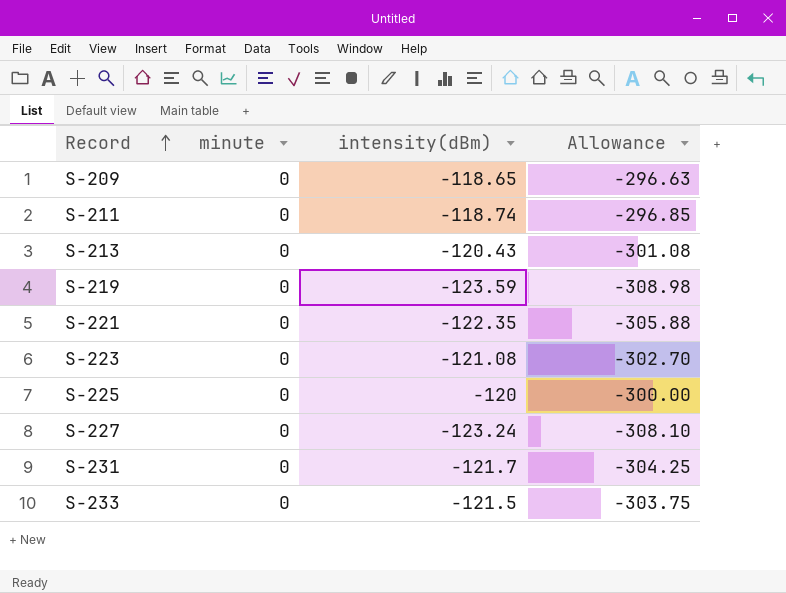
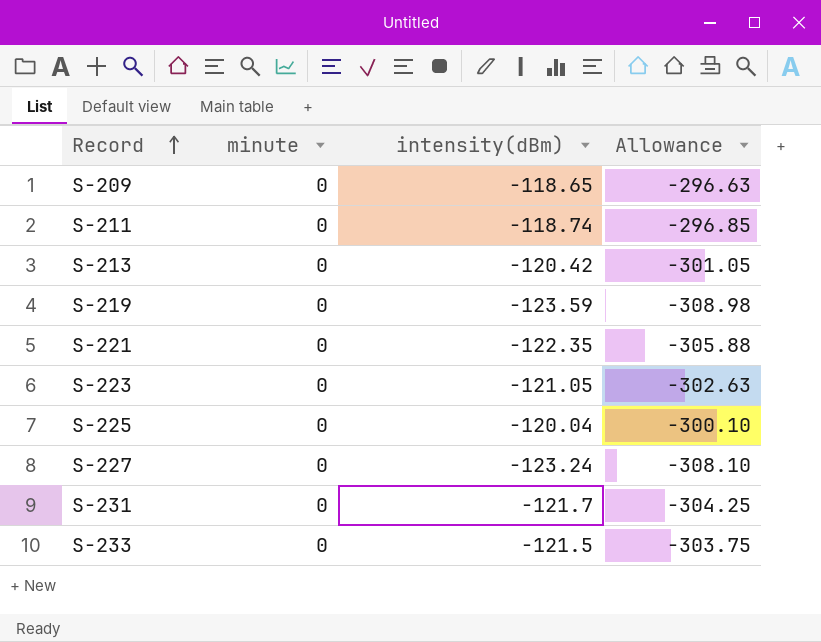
S-213 | intensity(dBm): -120.43 -> -120.42
S-213 | Allowance: -301.08 -> -301.05
S-223 | intensity(dBm): -121.08 -> -121.05
S-223 | Allowance: -302.70 -> -302.63
S-225 | intensity(dBm): -120 -> -120.04
S-225 | Allowance: -300.00 -> -300.10

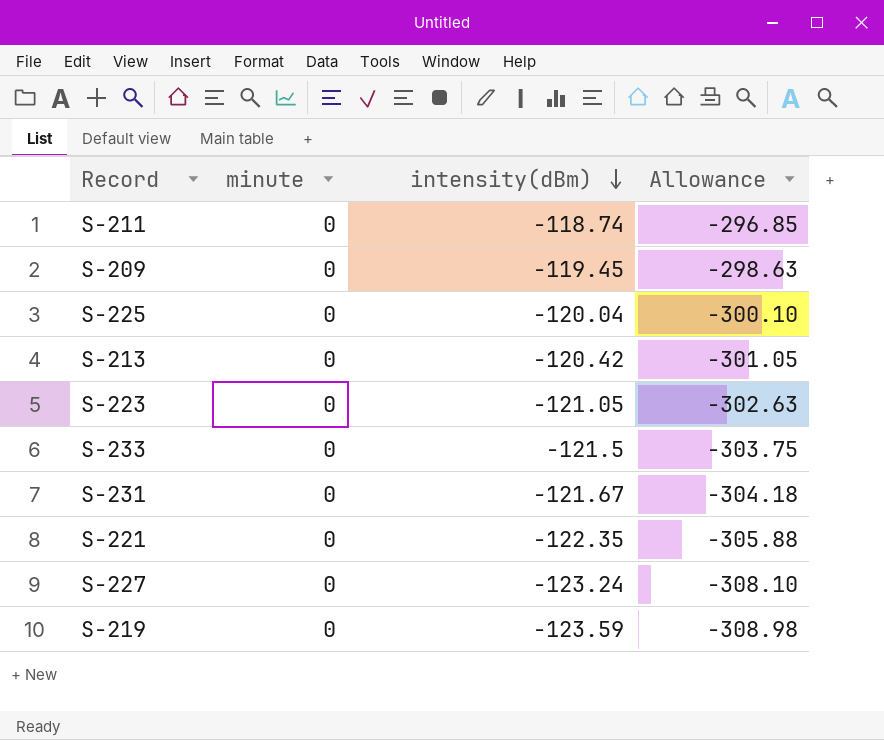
row order: Record ascending -> intensity(dBm) descending
S-209 | intensity(dBm): -118.65 -> -119.45
S-209 | Allowance: -296.63 -> -298.63
S-231 | intensity(dBm): -121.7 -> -121.67
S-231 | Allowance: -304.25 -> -304.18

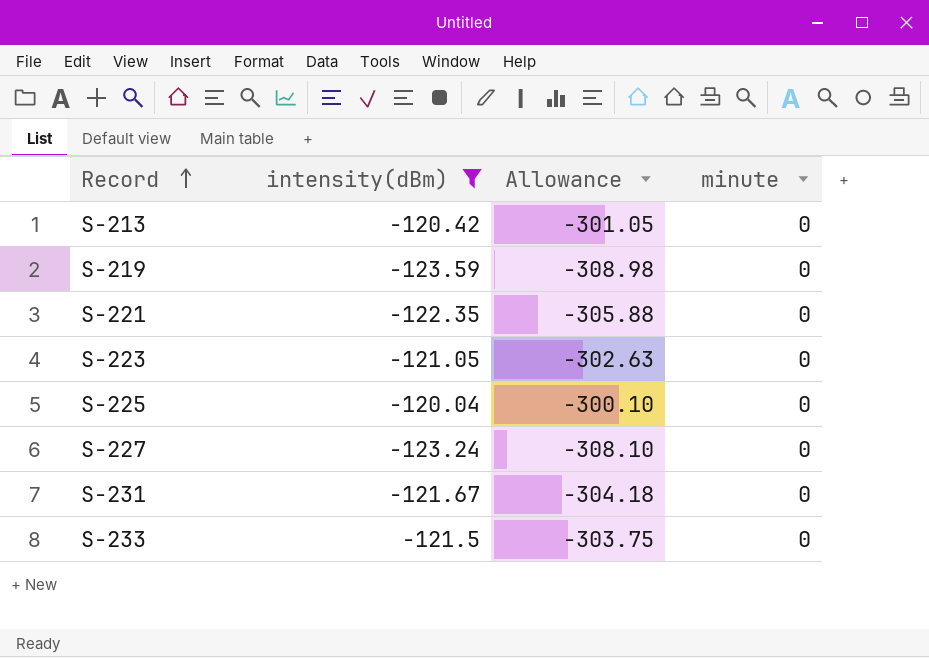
filter: none -> intensity(dBm) <= -120.04
row order: intensity(dBm) descending -> Record ascending
column minute | position: 2 -> 4

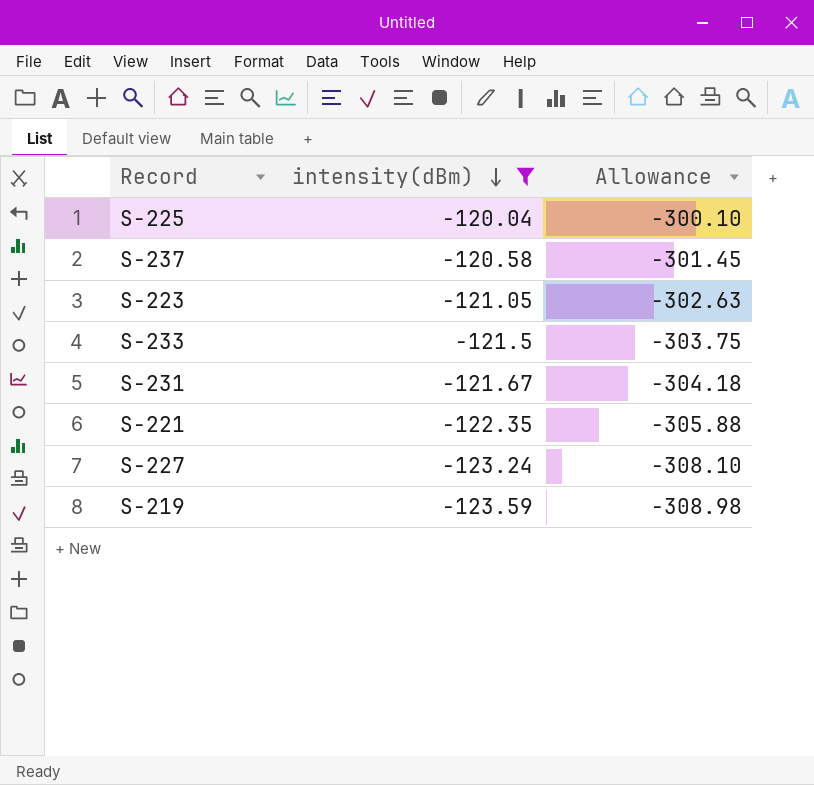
row order: Record ascending -> intensity(dBm) descending
column minute | position: 4 -> none
row S-213: -120.42 | -301.05 | 0 -> none
row S-237: none -> -120.58 | -301.45

